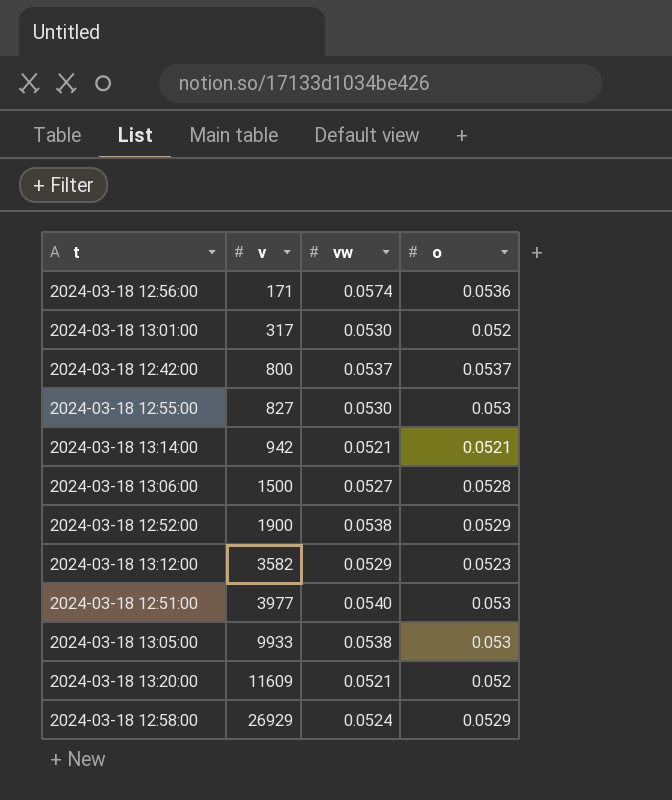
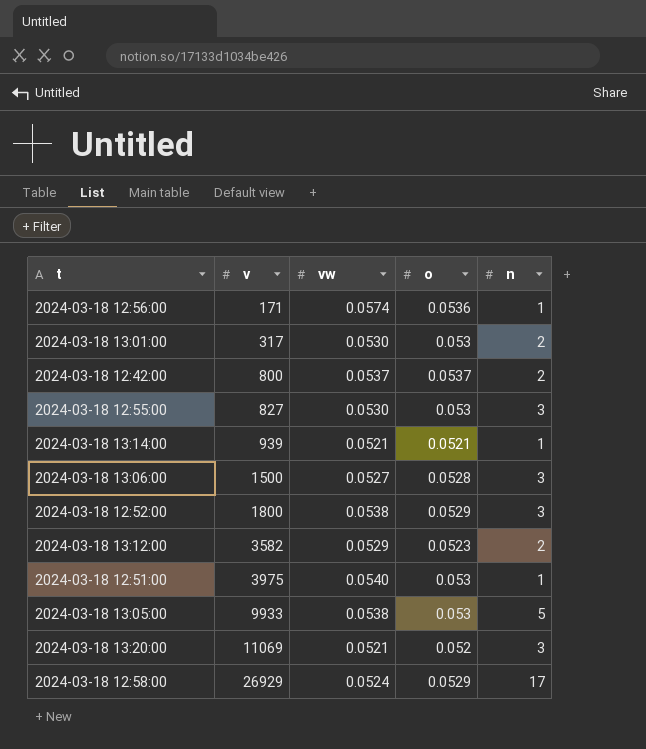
column n | position: none -> 5
2024-03-18 13:01:00 | o: 0.052 -> 0.053
2024-03-18 13:14:00 | v: 942 -> 939
2024-03-18 12:52:00 | v: 1900 -> 1800
2024-03-18 12:51:00 | v: 3977 -> 3975
2024-03-18 13:20:00 | v: 11609 -> 11069

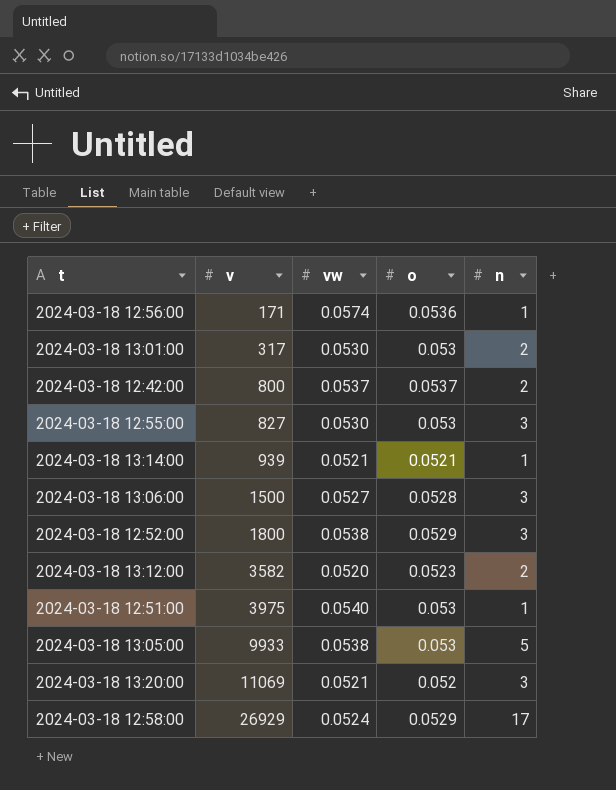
2024-03-18 13:12:00 | vw: 0.0529 -> 0.0520

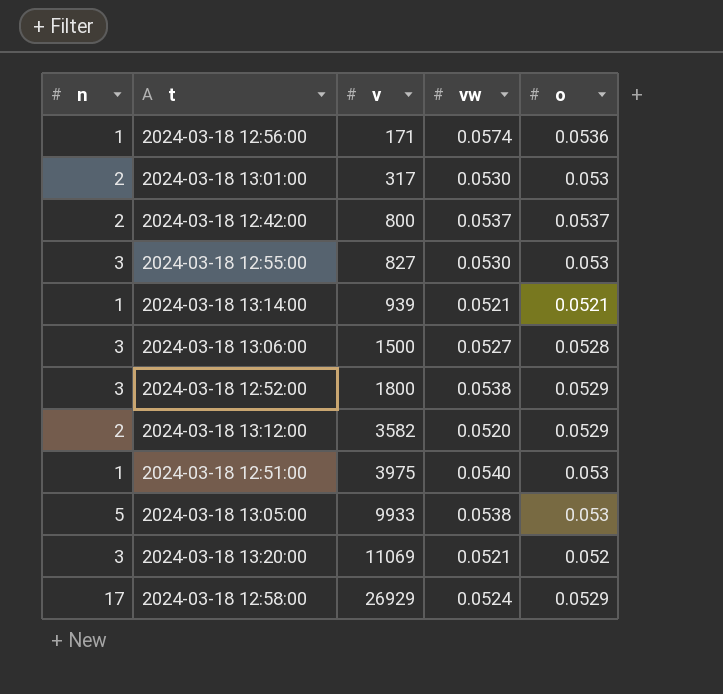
column n | position: 5 -> 1
2024-03-18 13:12:00 | o: 0.0523 -> 0.0529

